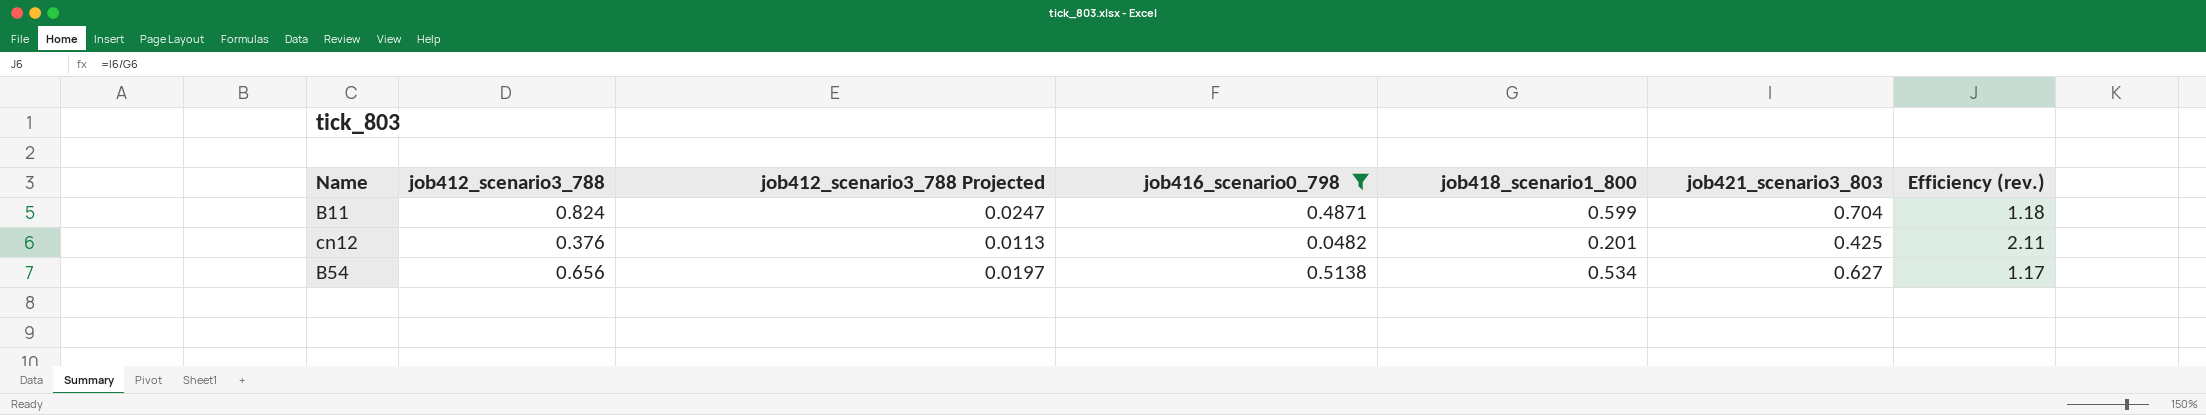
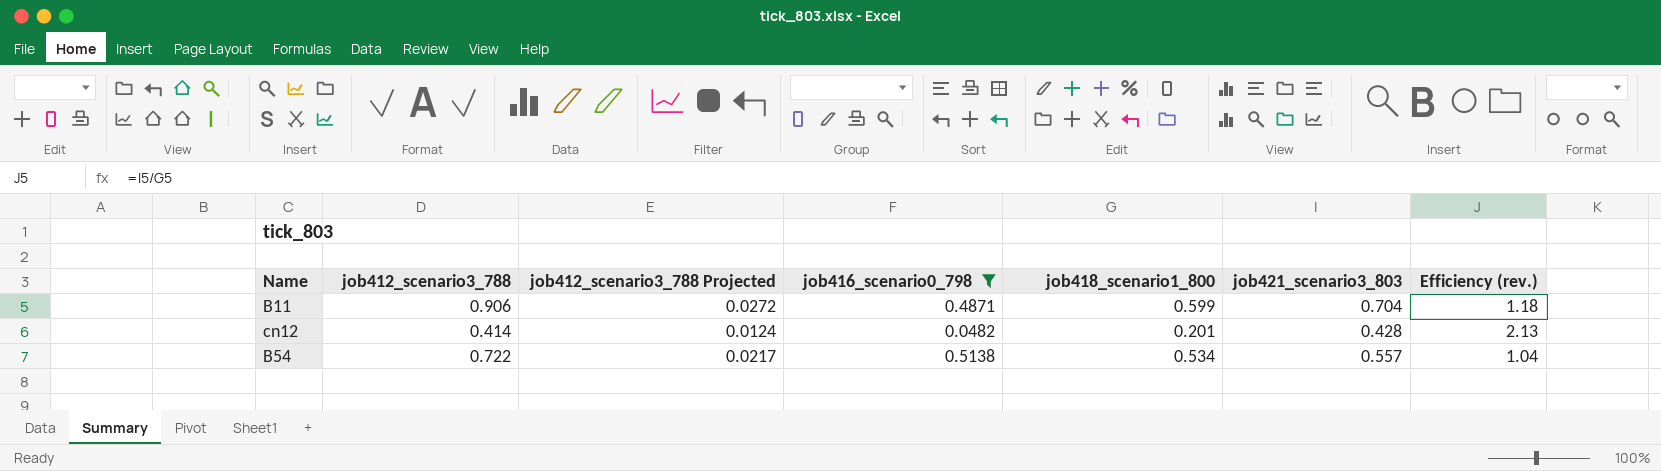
B11 | job412_scenario3_788: 0.824 -> 0.906
B11 | job412_scenario3_788 Projected: 0.0247 -> 0.0272
cn12 | job412_scenario3_788: 0.376 -> 0.414
cn12 | job412_scenario3_788 Projected: 0.0113 -> 0.0124
cn12 | job421_scenario3_803: 0.425 -> 0.428
cn12 | Efficiency (rev.): 2.11 -> 2.13
B54 | job412_scenario3_788: 0.656 -> 0.722
B54 | job412_scenario3_788 Projected: 0.0197 -> 0.0217
B54 | job421_scenario3_803: 0.627 -> 0.557
B54 | Efficiency (rev.): 1.17 -> 1.04

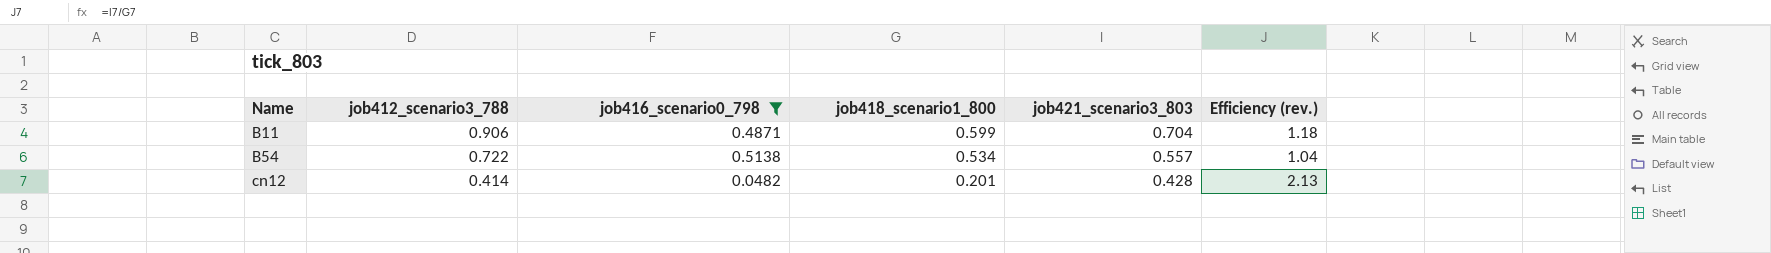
row order: none -> Name ascending
column job412_scenario3_788 Projected | formula: [job412_scenario3_788] * 0.03 -> none

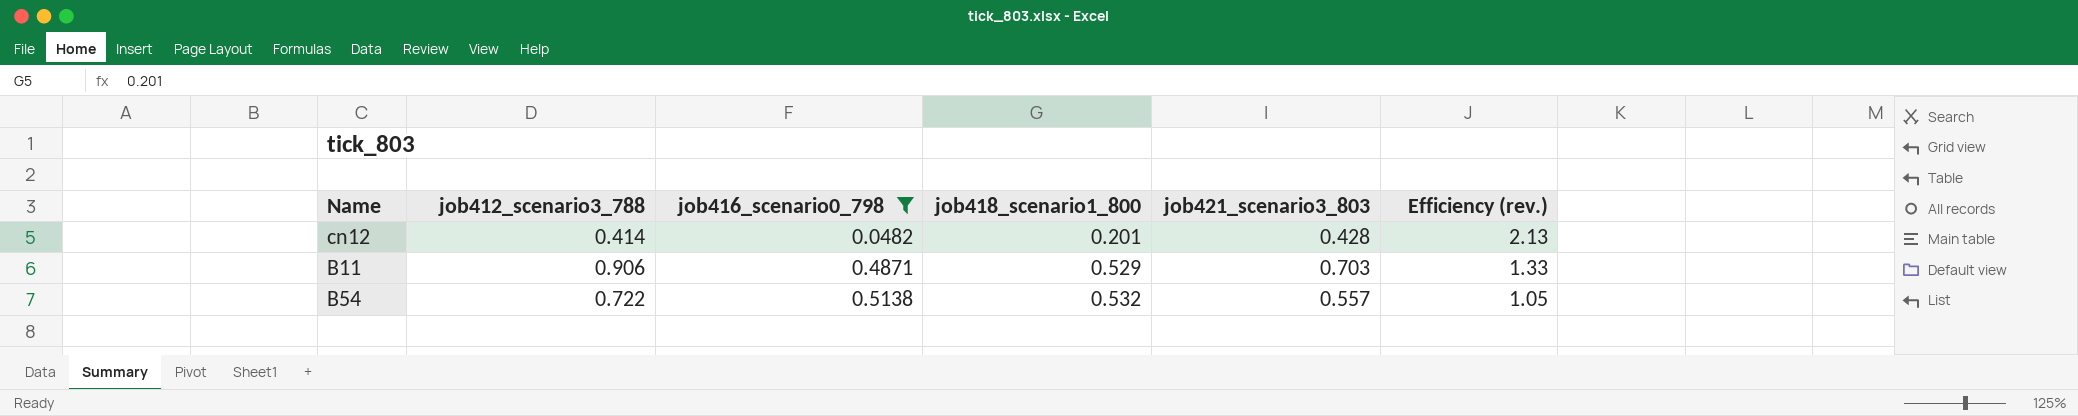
row order: Name ascending -> job416_scenario0_798 ascending
B11 | job418_scenario1_800: 0.599 -> 0.529
B11 | job421_scenario3_803: 0.704 -> 0.703
B11 | Efficiency (rev.): 1.18 -> 1.33
B54 | job418_scenario1_800: 0.534 -> 0.532
B54 | Efficiency (rev.): 1.04 -> 1.05

